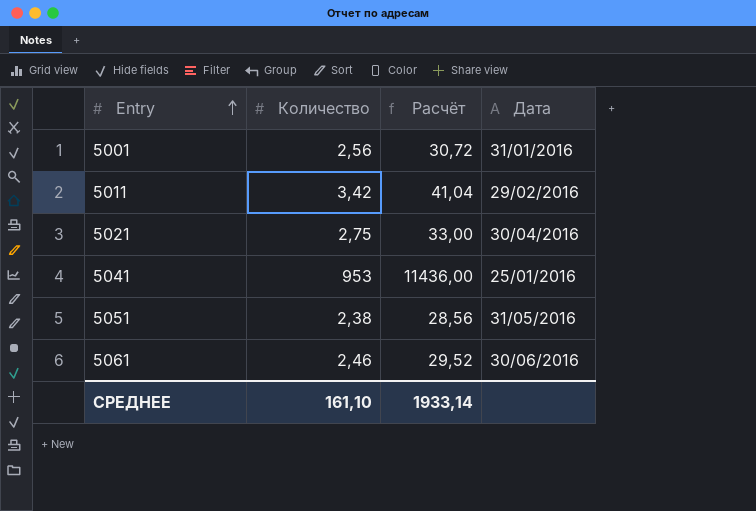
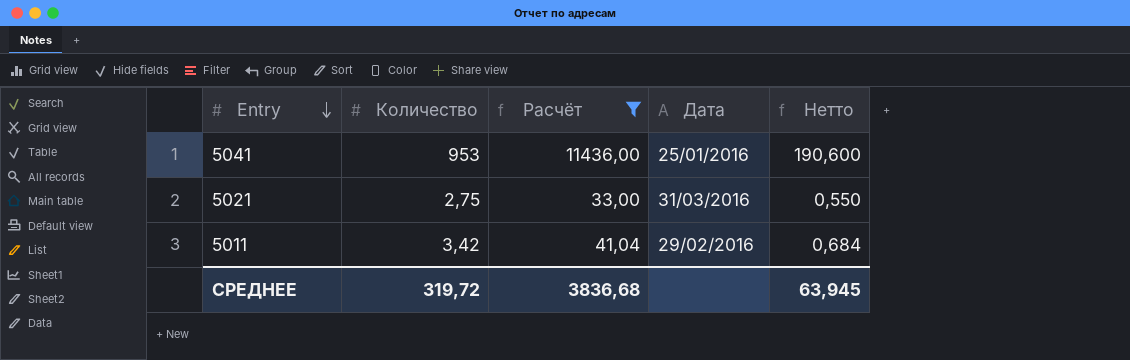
filter: none -> Расчёт >= 33,00
row order: Entry ascending -> Entry descending
column Нетто | formula: none -> [Количество] * 0,2
5021 | Дата: 30/04/2016 -> 31/03/2016
СРЕДНЕЕ | Количество: 161,10 -> 319,72
СРЕДНЕЕ | Расчёт: 1933,14 -> 3836,68

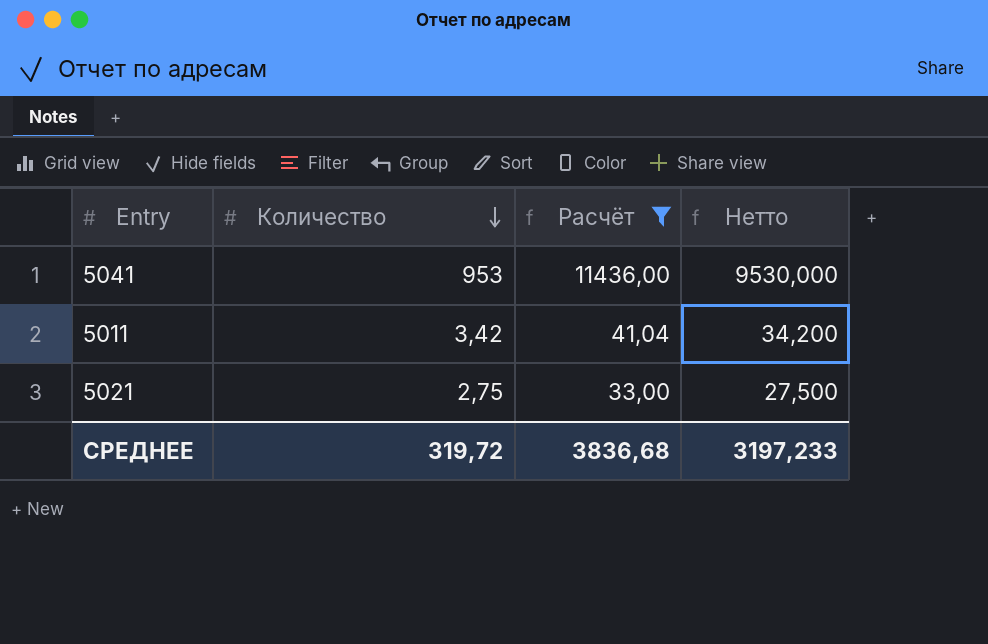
row order: Entry descending -> Количество descending
column Дата | position: 4 -> none
column Нетто | formula: [Количество] * 0,2 -> [Количество] * 10
СРЕДНЕЕ | Нетто: 63,945 -> 3197,233

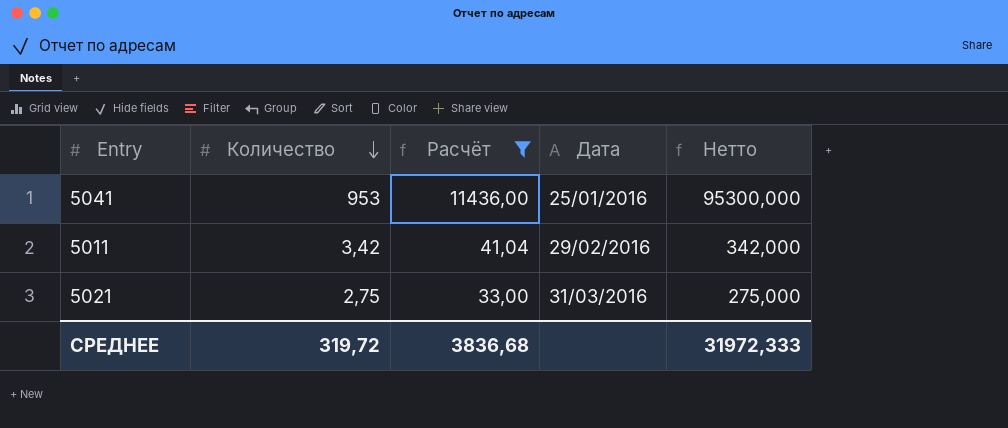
column Дата | position: none -> 4
column Нетто | formula: [Количество] * 10 -> [Количество] * 100
СРЕДНЕЕ | Нетто: 3197,233 -> 31972,333

